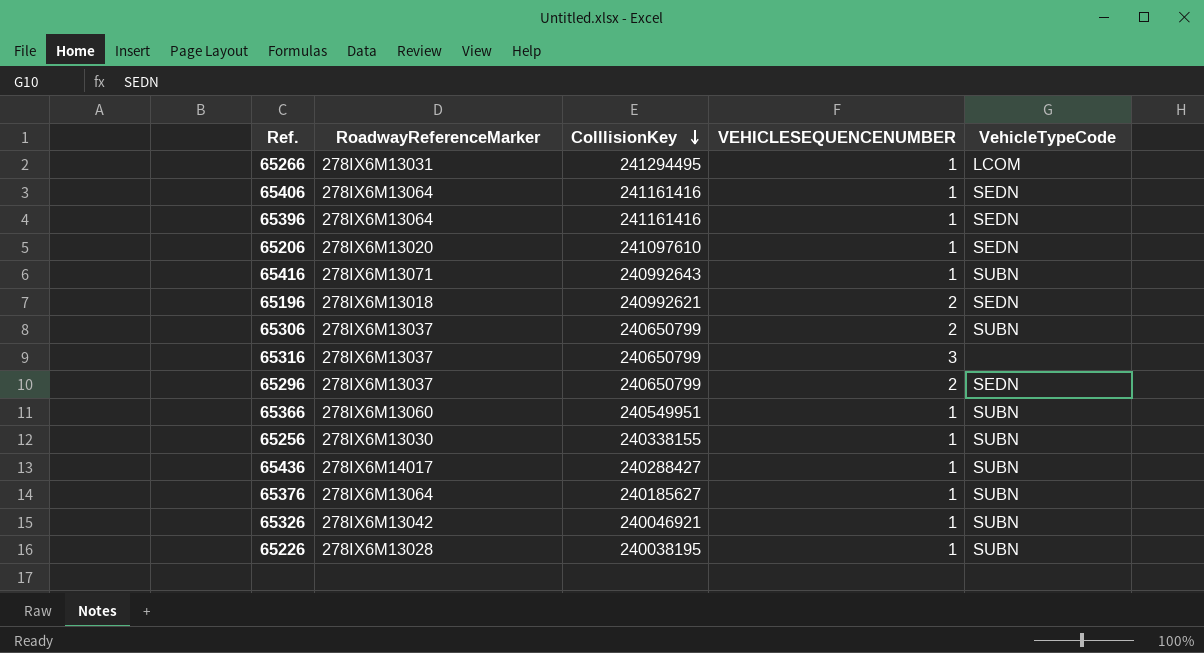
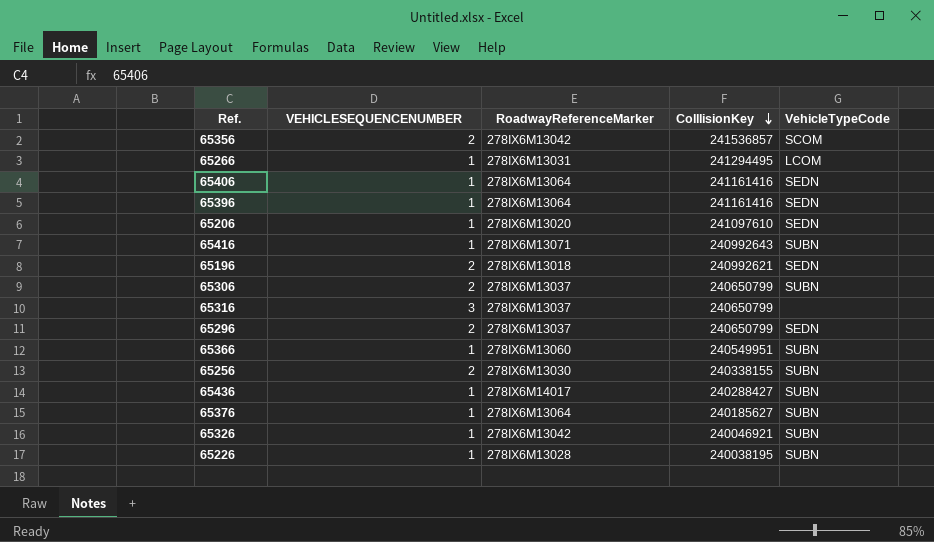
column VEHICLESEQUENCENUMBER | position: 4 -> 2
row 65356: none -> 2 | 278IX6M13042 | 241536857 | SCOM
65256 | VEHICLESEQUENCENUMBER: 1 -> 2

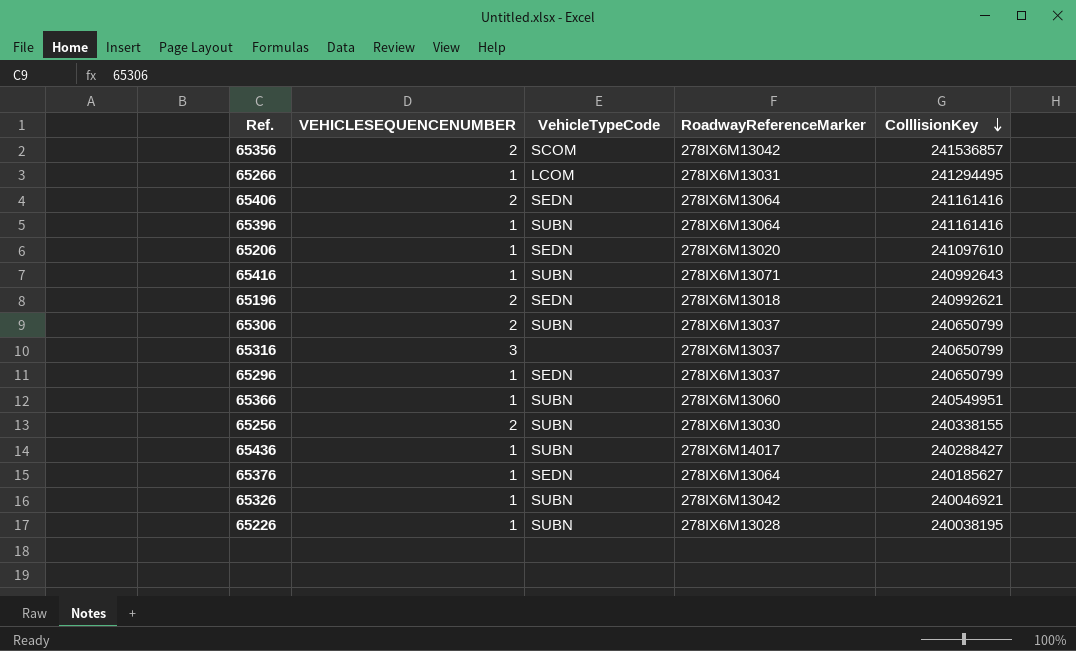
column VehicleTypeCode | position: 5 -> 3
65406 | VEHICLESEQUENCENUMBER: 1 -> 2
65396 | VehicleTypeCode: SEDN -> SUBN
65296 | VEHICLESEQUENCENUMBER: 2 -> 1
65376 | VehicleTypeCode: SUBN -> SEDN

